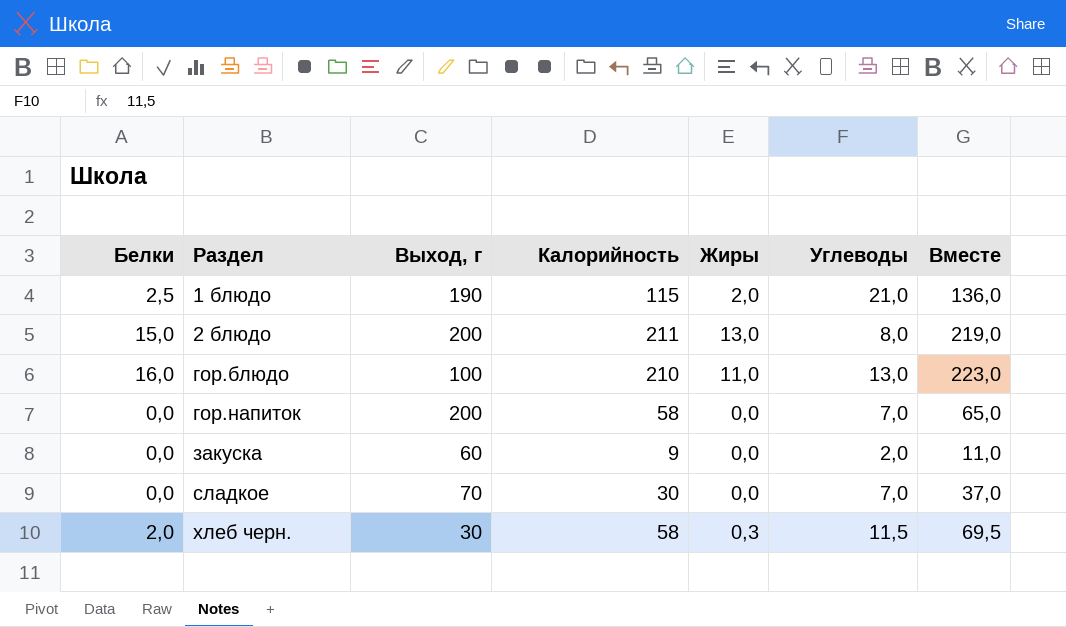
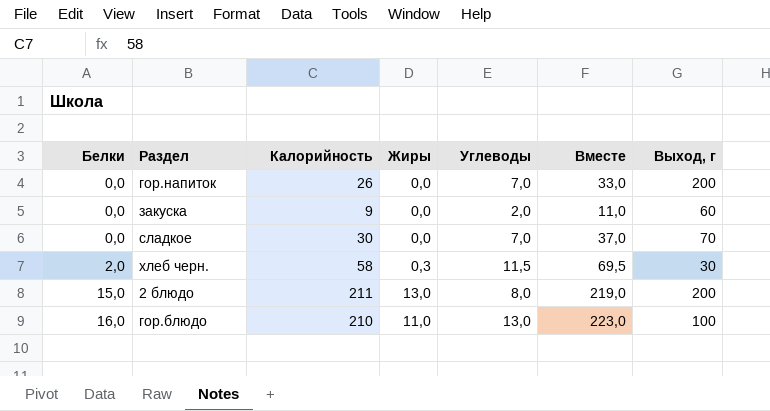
row order: Раздел ascending -> Белки ascending
column Выход, г | position: 3 -> 7
row 1 блюдо: 2,5 | 190 | 115 | 2,0 | 21,0 | 136,0 -> none
гор.напиток | Калорийность: 58 -> 26
гор.напиток | Вместе: 65,0 -> 33,0

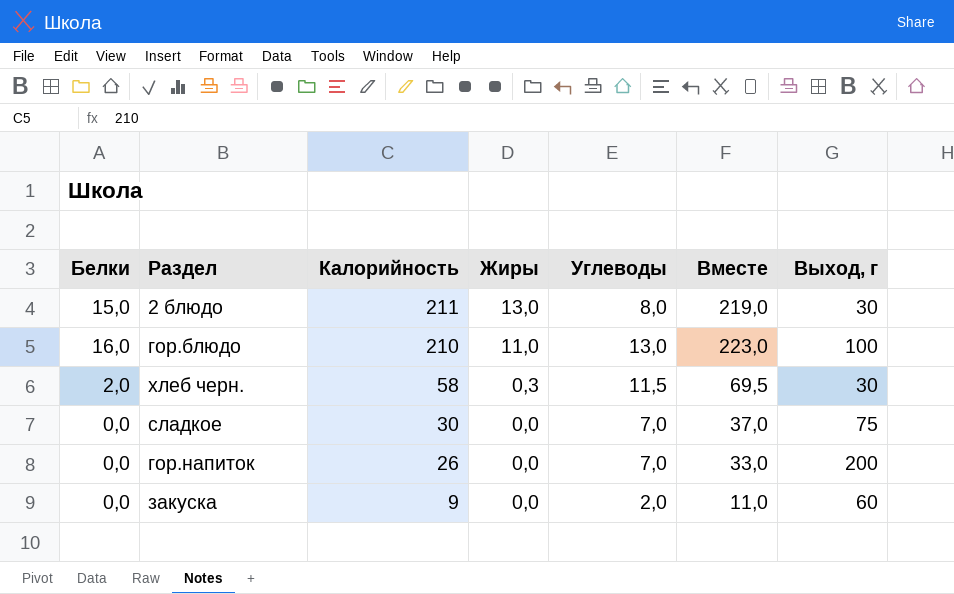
row order: Белки ascending -> Калорийность descending
2 блюдо | Выход, г: 200 -> 30
сладкое | Выход, г: 70 -> 75

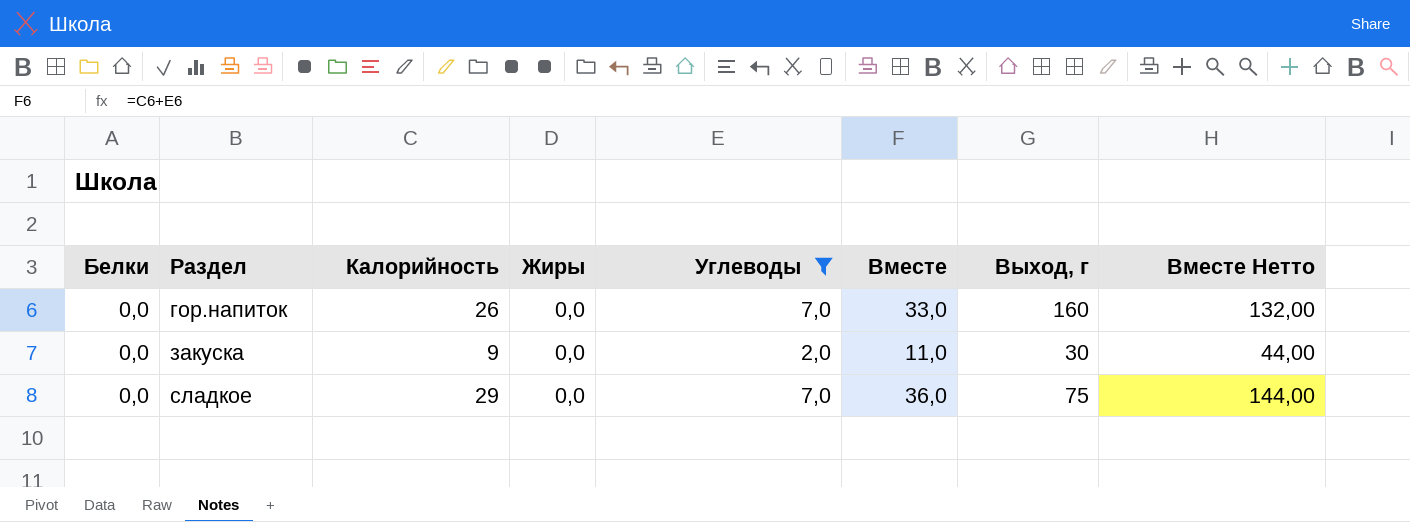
filter: none -> Углеводы <= 7,0
row order: Калорийность descending -> Раздел ascending
column Вместе Нетто | formula: none -> [Вместе] * 4
гор.напиток | Выход, г: 200 -> 160
закуска | Выход, г: 60 -> 30
сладкое | Калорийность: 30 -> 29
сладкое | Вместе: 37,0 -> 36,0

